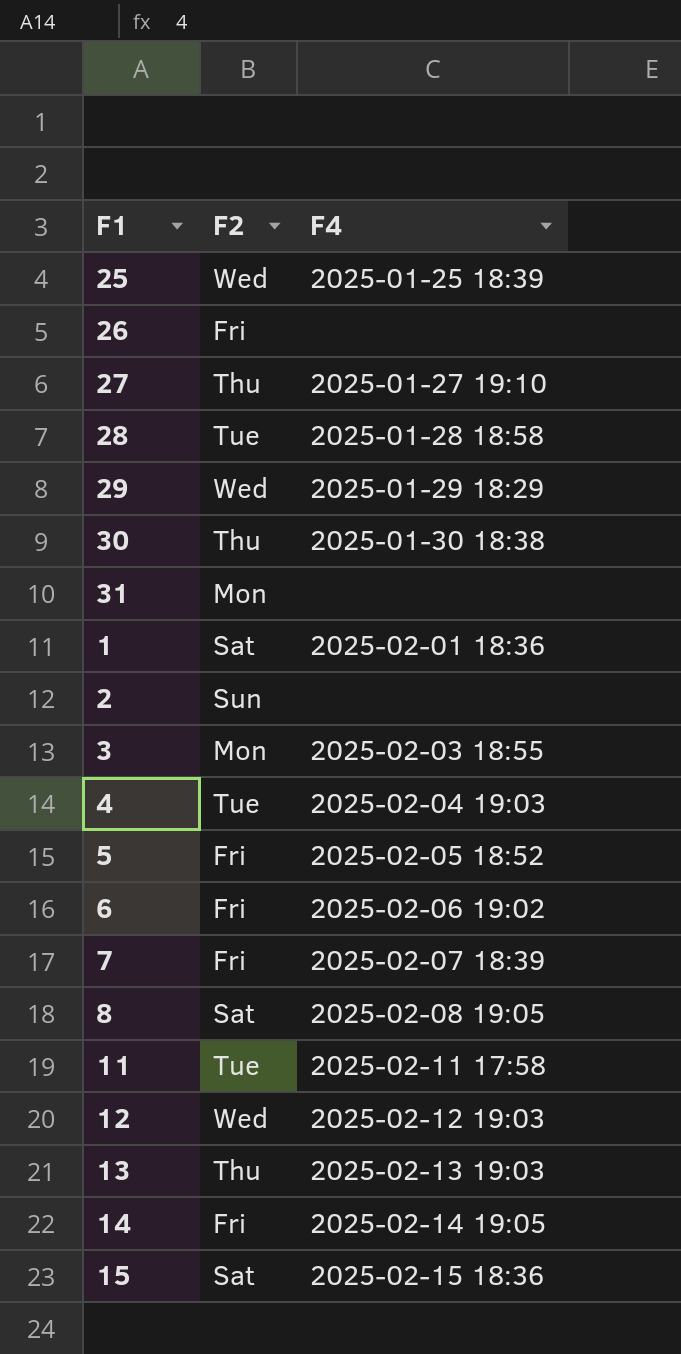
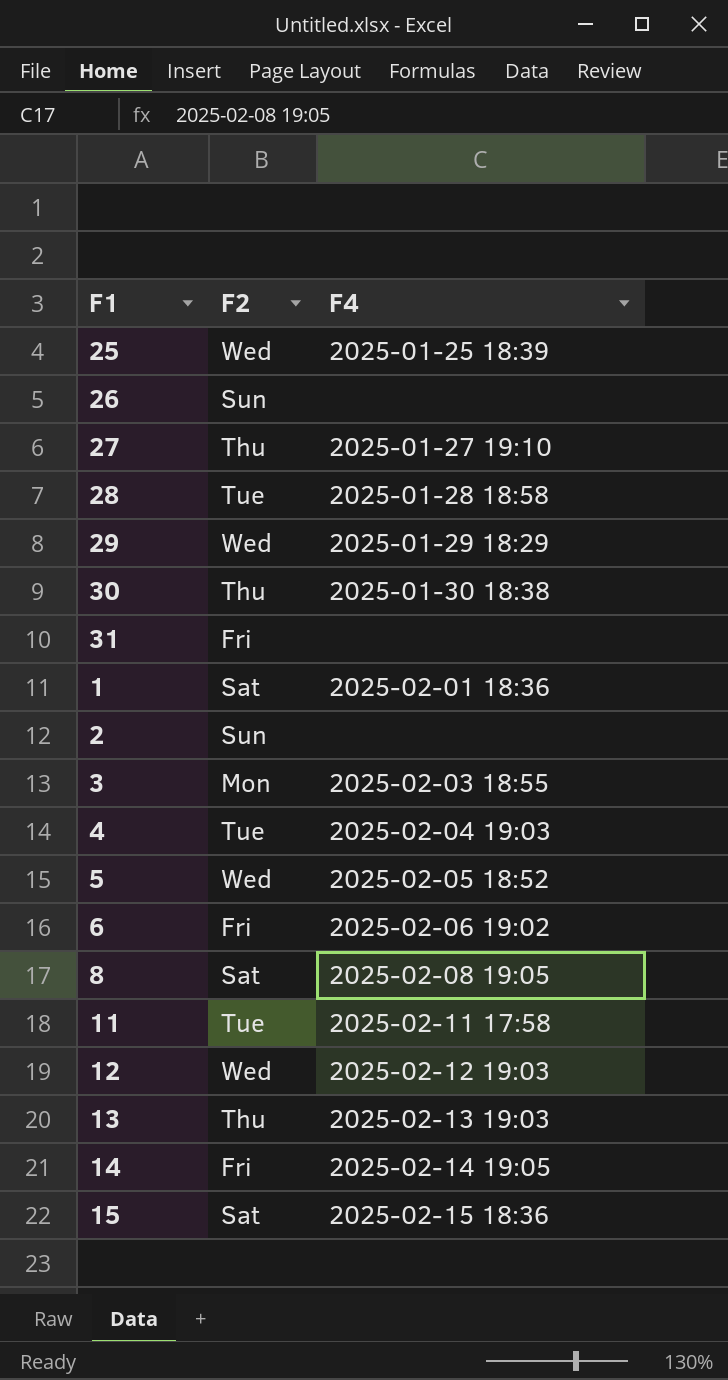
row 7: Fri | 2025-02-07 18:39 -> none
26 | F2: Fri -> Sun
31 | F2: Mon -> Fri
5 | F2: Fri -> Wed

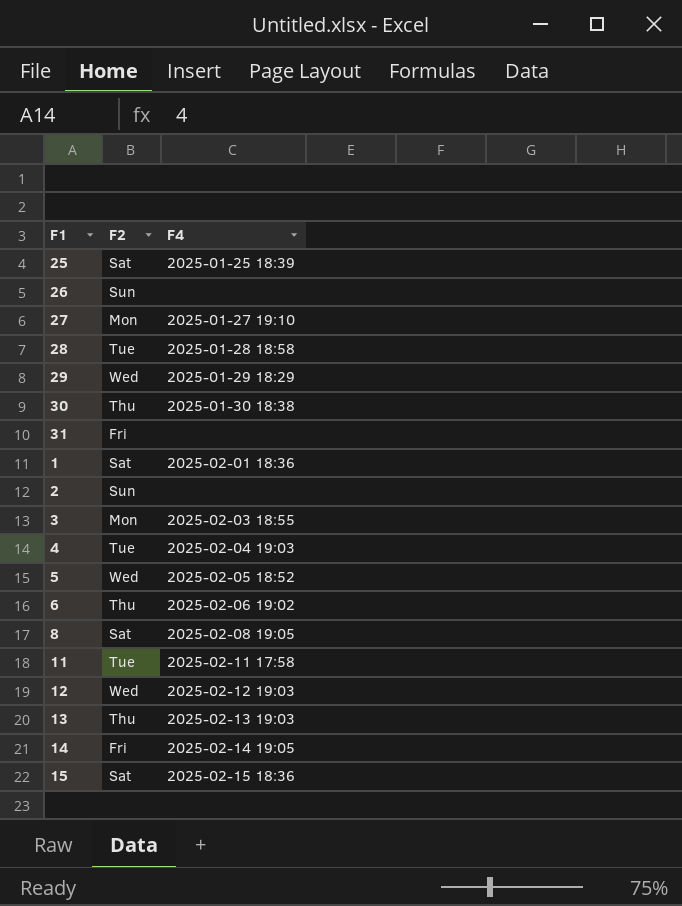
25 | F2: Wed -> Sat
27 | F2: Thu -> Mon
6 | F2: Fri -> Thu

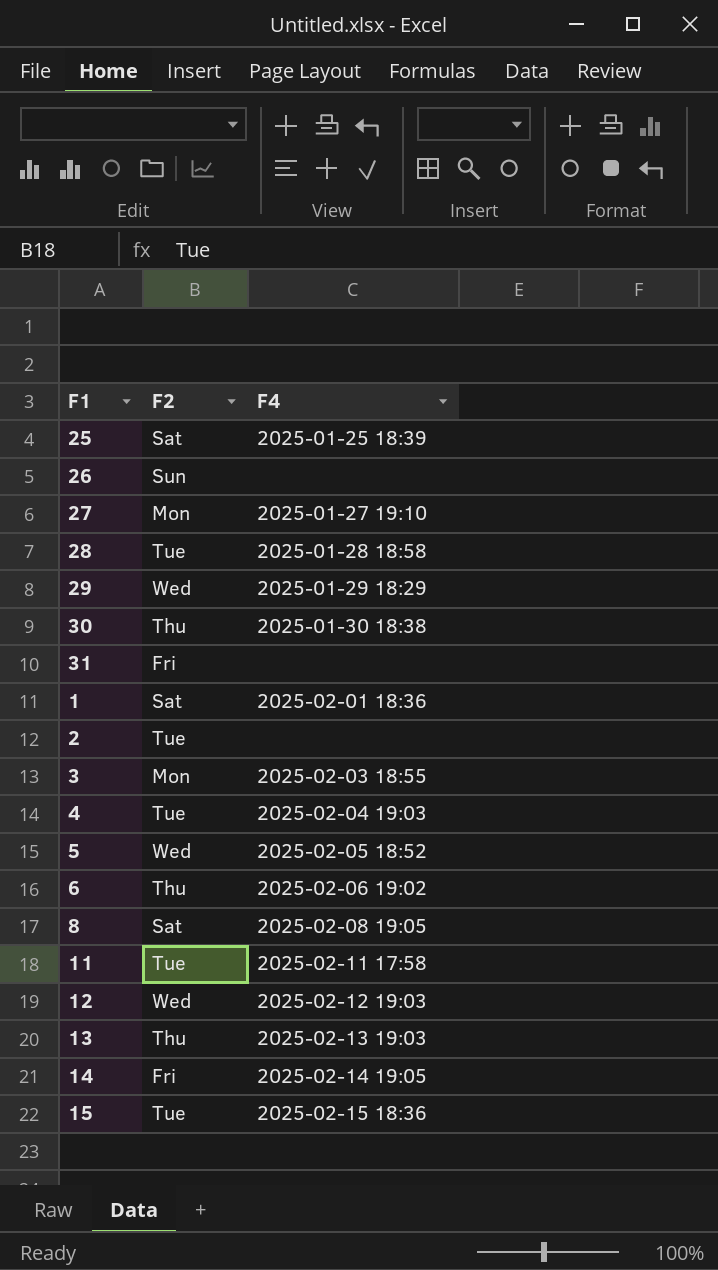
2 | F2: Sun -> Tue
15 | F2: Sat -> Tue

